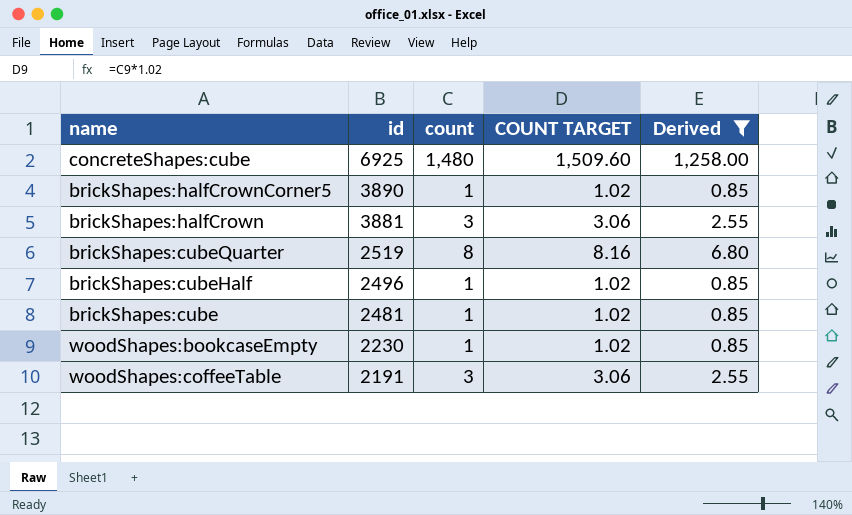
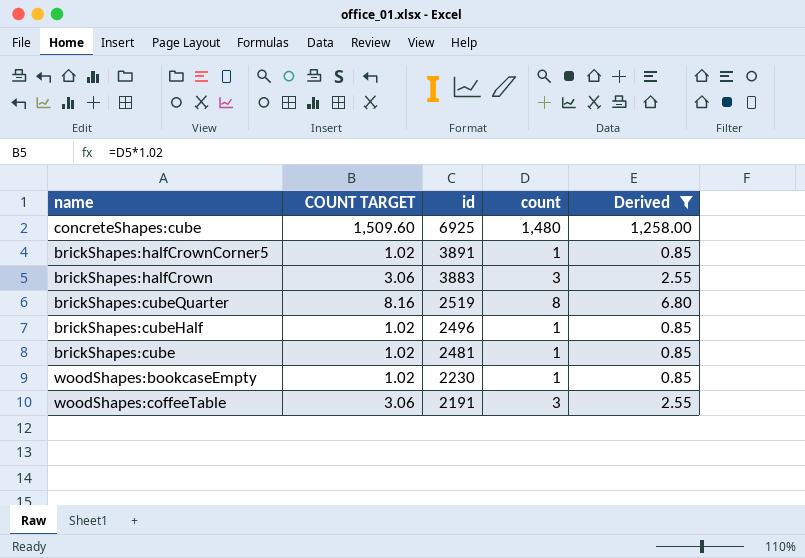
column COUNT TARGET | position: 4 -> 2
brickShapes:halfCrownCorner5 | id: 3890 -> 3891
brickShapes:halfCrown | id: 3881 -> 3883

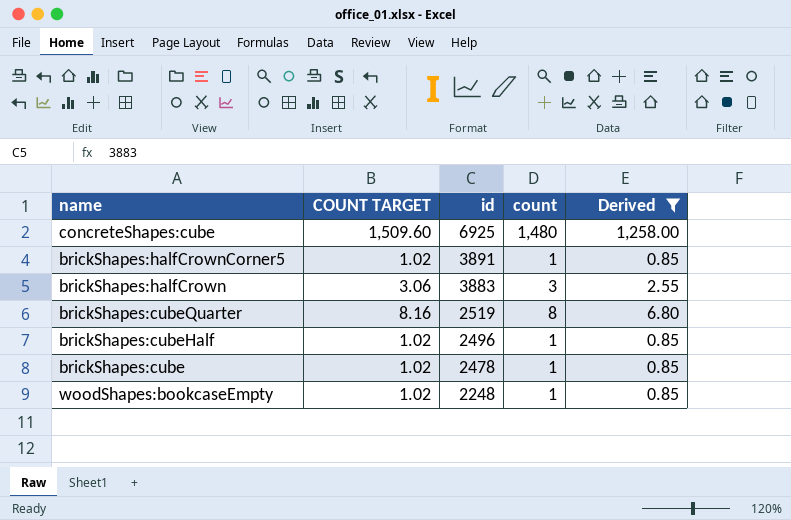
row woodShapes:coffeeTable: 3.06 | 2191 | 3 | 2.55 -> none
brickShapes:cube | id: 2481 -> 2478
woodShapes:bookcaseEmpty | id: 2230 -> 2248

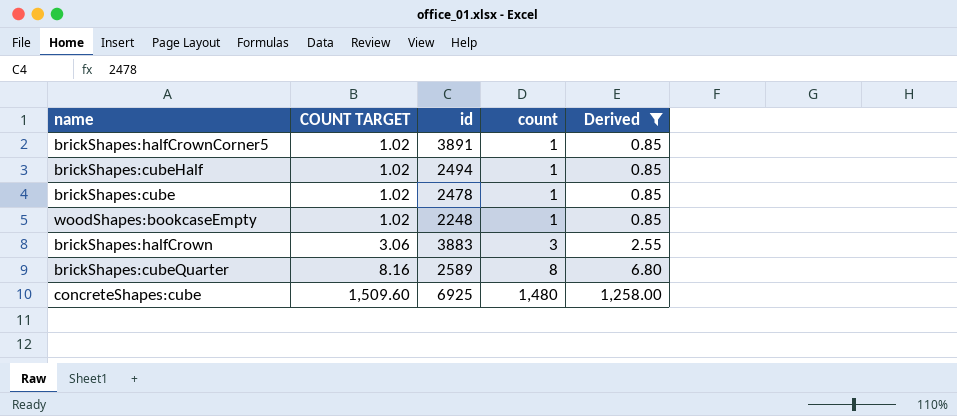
row order: id descending -> COUNT TARGET ascending
brickShapes:cubeHalf | id: 2496 -> 2494
brickShapes:cubeQuarter | id: 2519 -> 2589

